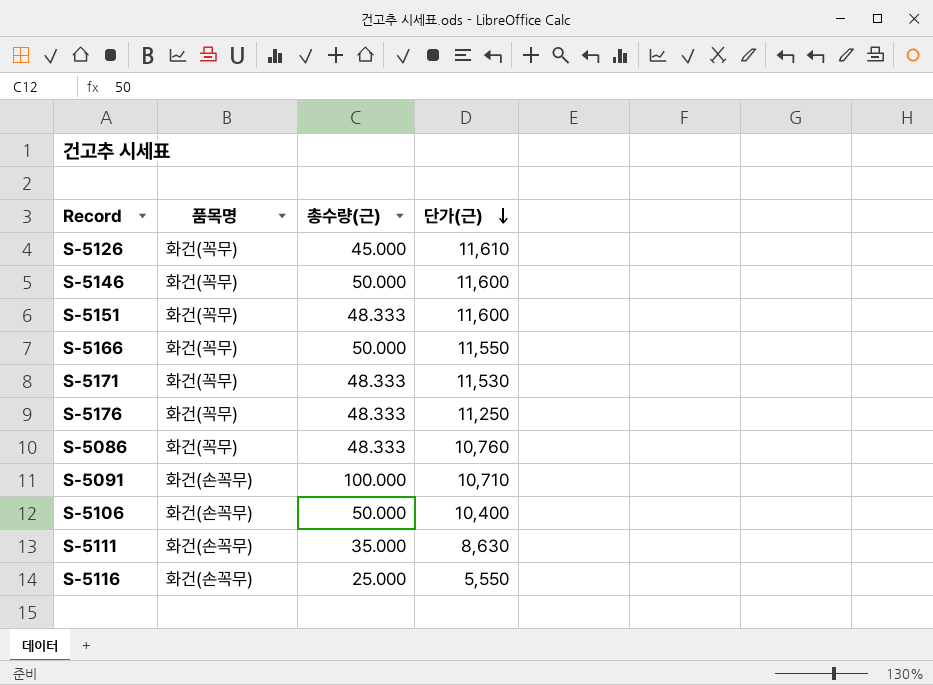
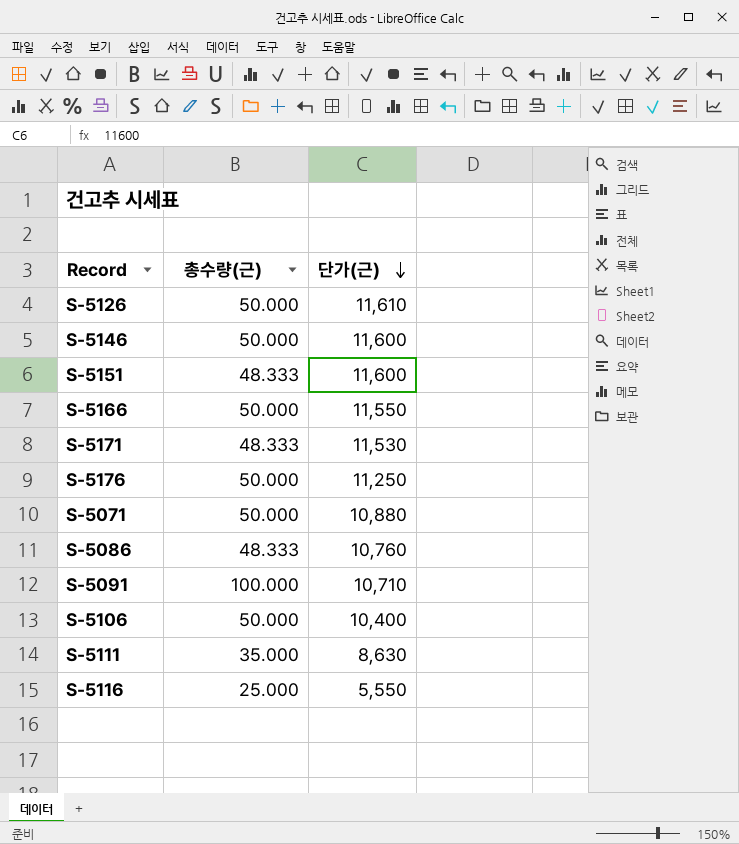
column 품목명 | position: 2 -> none
S-5126 | 총수량(근): 45.000 -> 50.000
S-5176 | 총수량(근): 48.333 -> 50.000
row S-5071: none -> 50.000 | 10,880

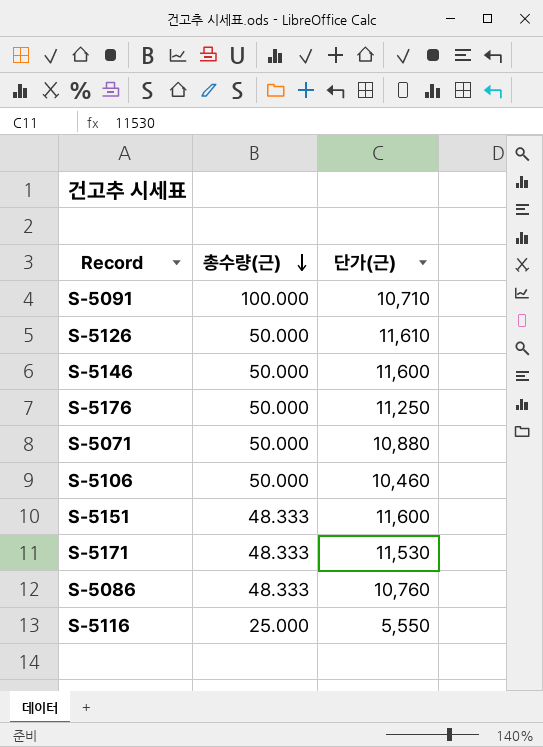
row order: 단가(근) descending -> 총수량(근) descending
row S-5166: 50.000 | 11,550 -> none
row S-5111: 35.000 | 8,630 -> none
S-5106 | 단가(근): 10,400 -> 10,460

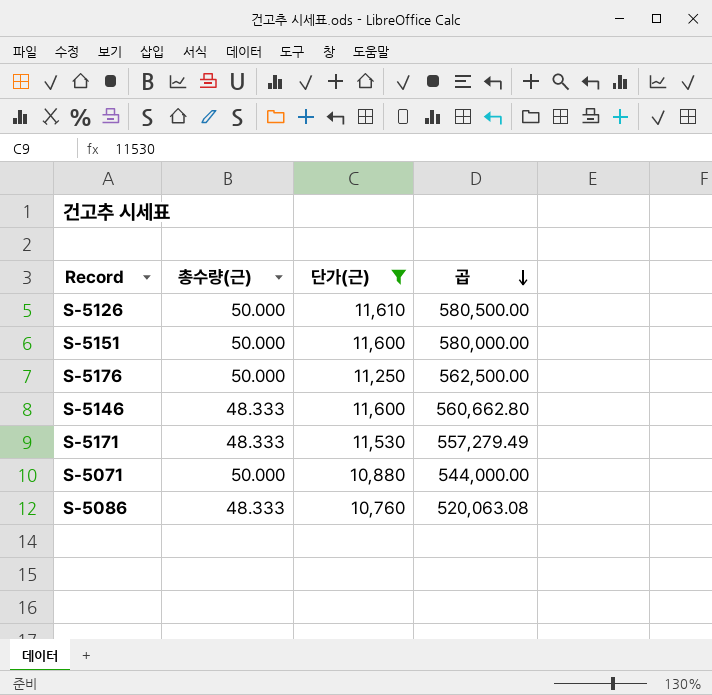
filter: none -> 단가(근) >= 10,760
row order: 총수량(근) descending -> 곱 descending
column 곱 | formula: none -> [총수량(근)] * [단가(근)]
S-5151 | 총수량(근): 48.333 -> 50.000
S-5146 | 총수량(근): 50.000 -> 48.333

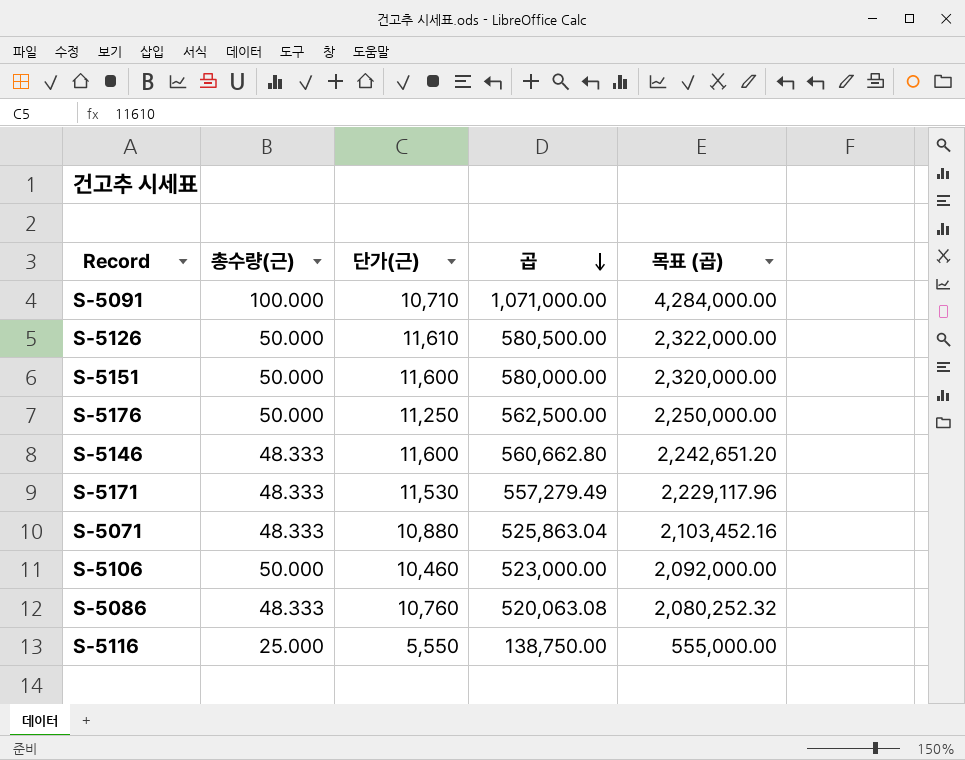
filter: 단가(근) >= 10,760 -> none
column 목표 (곱) | formula: none -> [곱] * 4
S-5071 | 총수량(근): 50.000 -> 48.333
S-5071 | 곱: 544,000.00 -> 525,863.04

